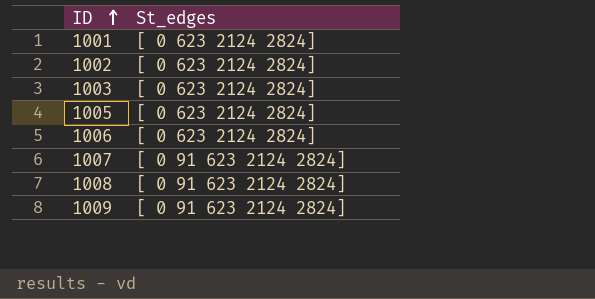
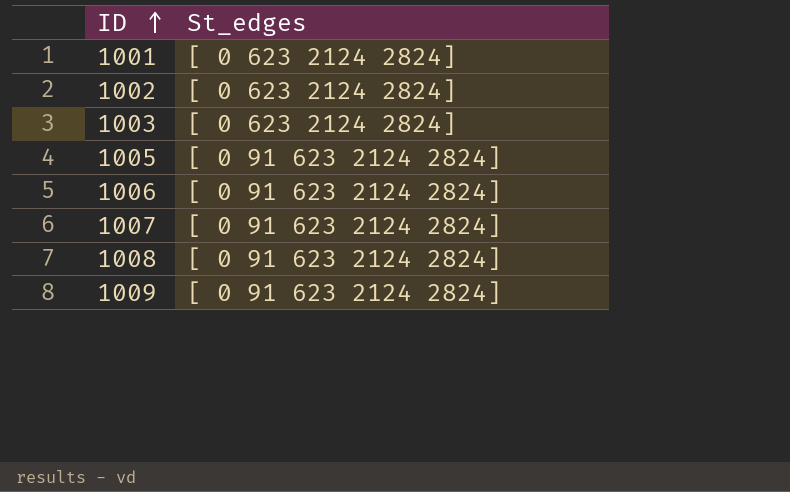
1005 | St_edges: [ 0 623 2124 2824] -> [ 0 91 623 2124 2824]
1006 | St_edges: [ 0 623 2124 2824] -> [ 0 91 623 2124 2824]

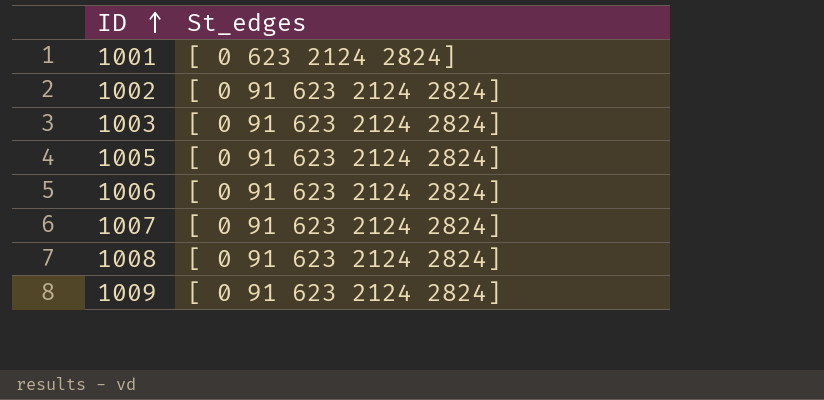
1002 | St_edges: [ 0 623 2124 2824] -> [ 0 91 623 2124 2824]
1003 | St_edges: [ 0 623 2124 2824] -> [ 0 91 623 2124 2824]

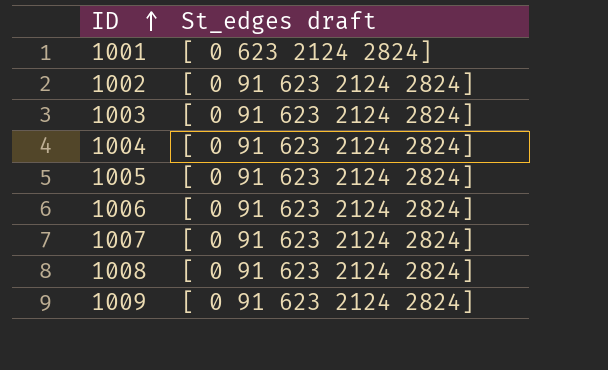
column name: St_edges -> St_edges draft
row 1004: none -> [ 0 91 623 2124 2824]

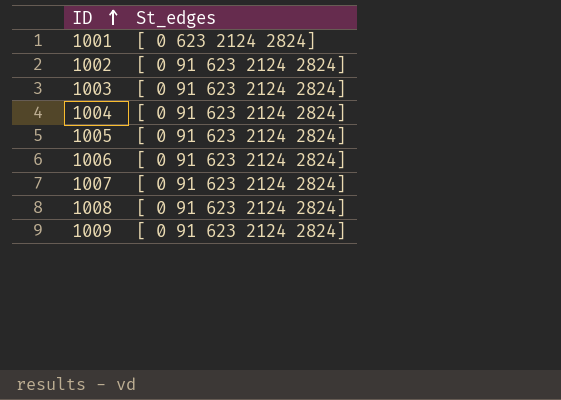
column name: St_edges draft -> St_edges

